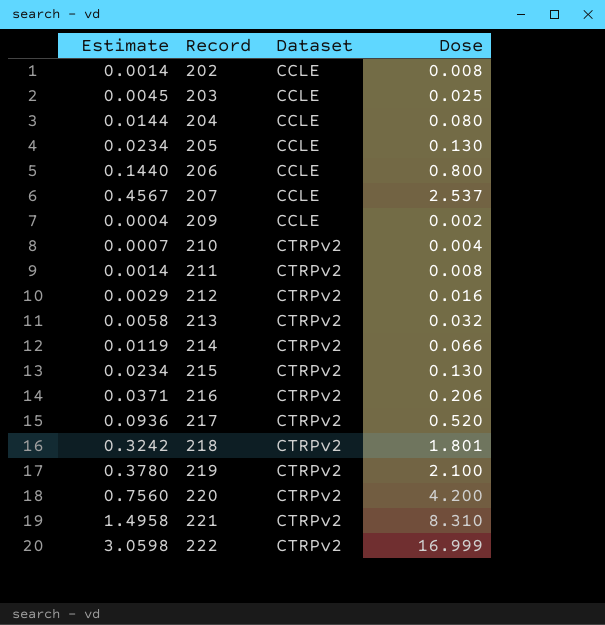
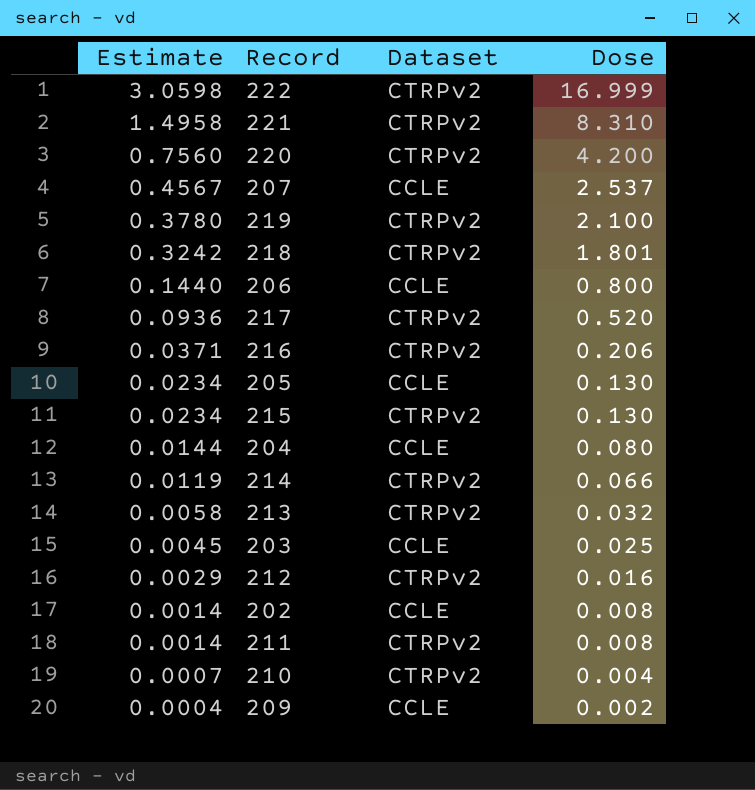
row order: Record ascending -> Estimate descending

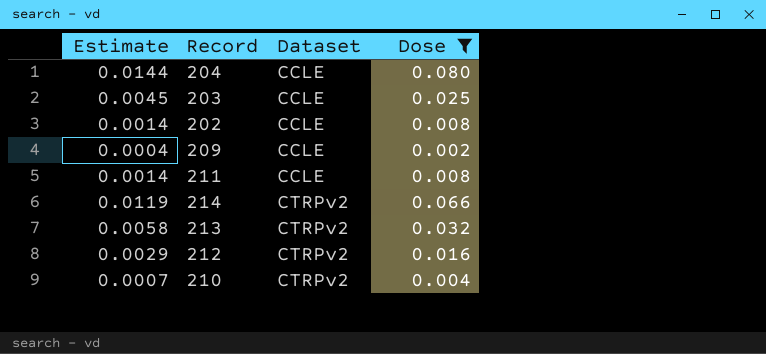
filter: none -> Dose <= 0.080
row order: Estimate descending -> Dataset ascending
211 | Dataset: CTRPv2 -> CCLE

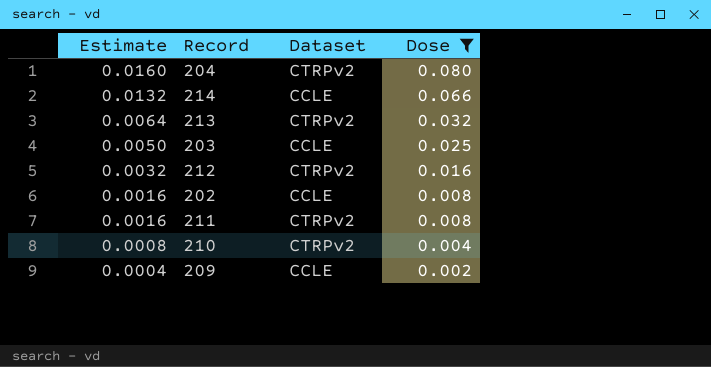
row order: Dataset ascending -> Estimate descending
column Estimate | formula: [Dose] * 0.18 -> [Dose] * 0.2
204 | Dataset: CCLE -> CTRPv2
214 | Dataset: CTRPv2 -> CCLE
211 | Dataset: CCLE -> CTRPv2

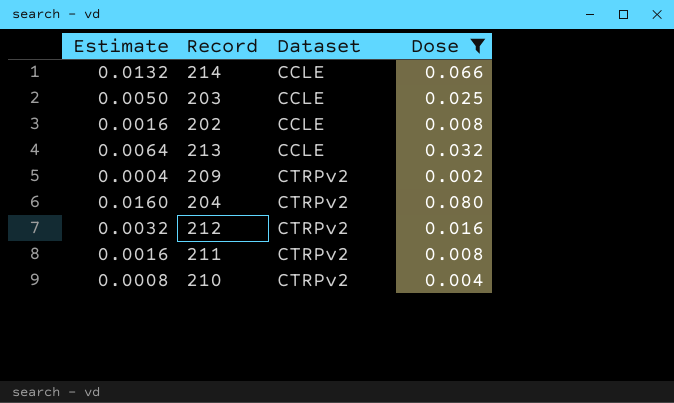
row order: Estimate descending -> Dataset ascending
213 | Dataset: CTRPv2 -> CCLE
209 | Dataset: CCLE -> CTRPv2

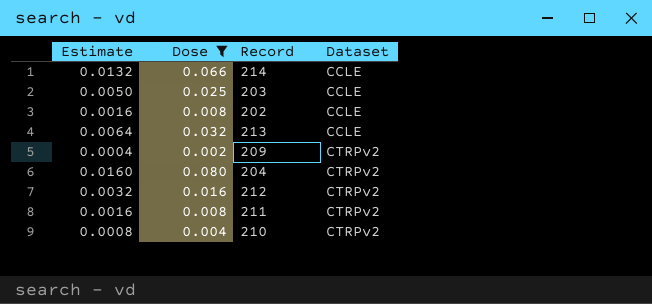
column Dose | position: 4 -> 2

